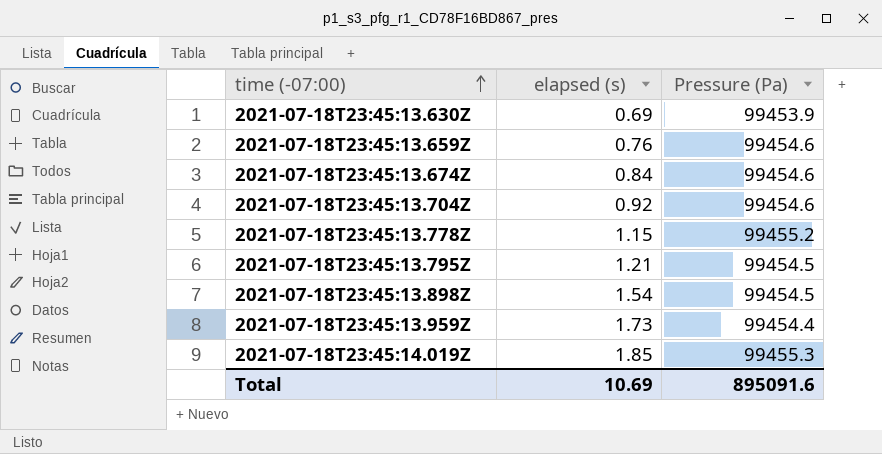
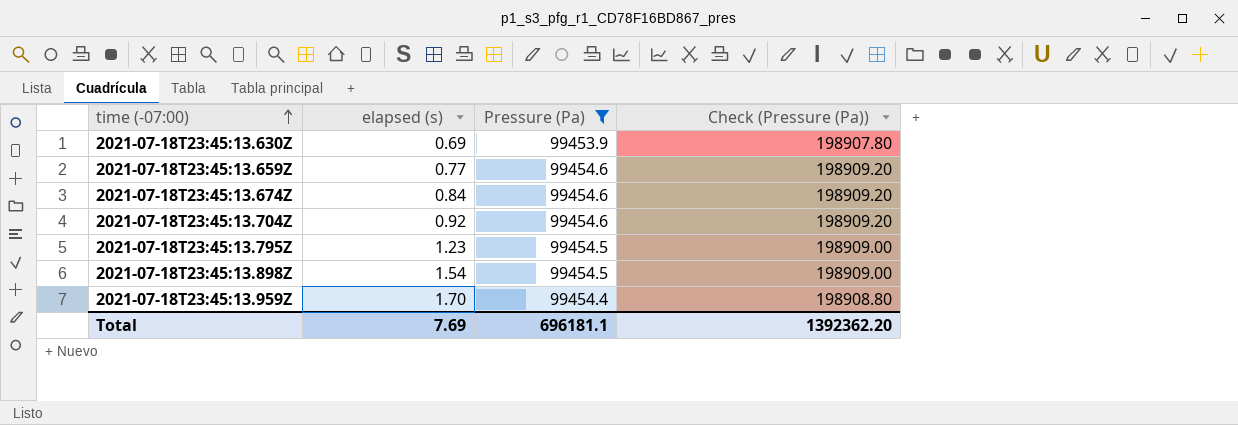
filter: none -> Pressure (Pa) <= 99454.6
column Check (Pressure (Pa)) | formula: none -> [Pressure (Pa)] * 2
2021-07-18T23:45:13.659Z | elapsed (s): 0.76 -> 0.77
2021-07-18T23:45:13.795Z | elapsed (s): 1.21 -> 1.23
2021-07-18T23:45:13.959Z | elapsed (s): 1.73 -> 1.70
Total | elapsed (s): 10.69 -> 7.69
Total | Pressure (Pa): 895091.6 -> 696181.1

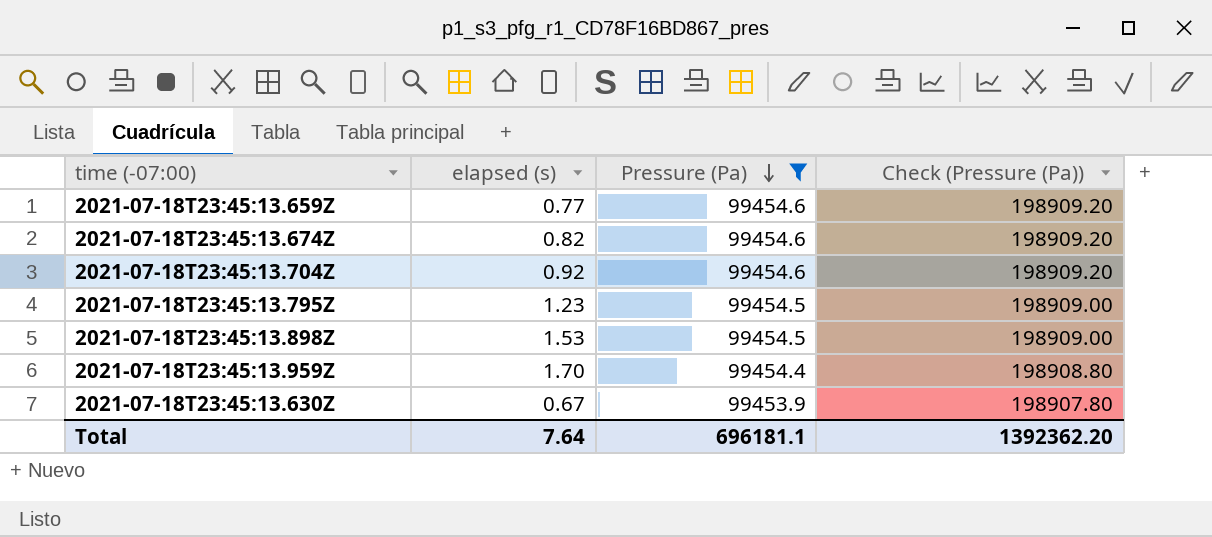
row order: time (-07:00) ascending -> Pressure (Pa) descending
2021-07-18T23:45:13.674Z | elapsed (s): 0.84 -> 0.82
2021-07-18T23:45:13.898Z | elapsed (s): 1.54 -> 1.53
2021-07-18T23:45:13.630Z | elapsed (s): 0.69 -> 0.67
Total | elapsed (s): 7.69 -> 7.64

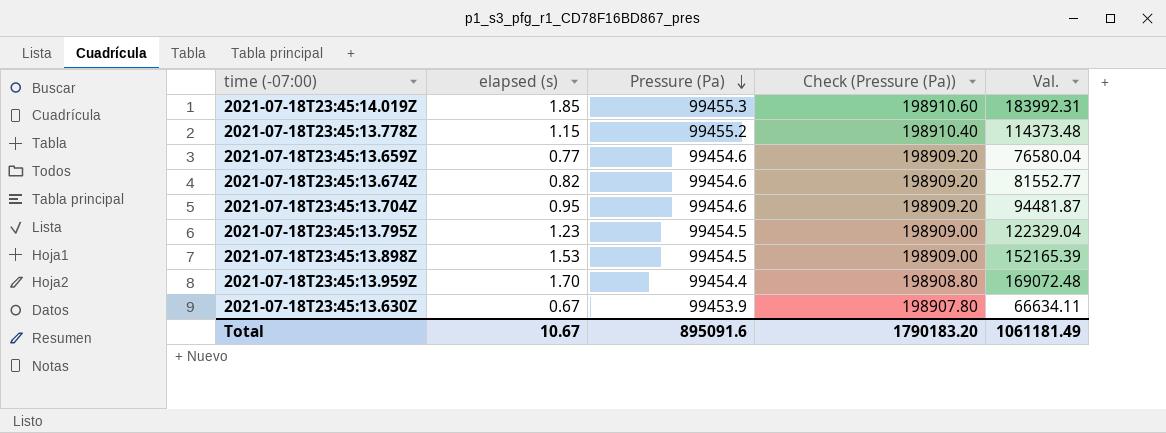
filter: Pressure (Pa) <= 99454.6 -> none
column Val. | formula: none -> [elapsed (s)] * [Pressure (Pa)]
2021-07-18T23:45:13.704Z | elapsed (s): 0.92 -> 0.95
Total | elapsed (s): 7.64 -> 10.67
Total | Pressure (Pa): 696181.1 -> 895091.6
Total | Check (Pressure (Pa)): 1392362.20 -> 1790183.20

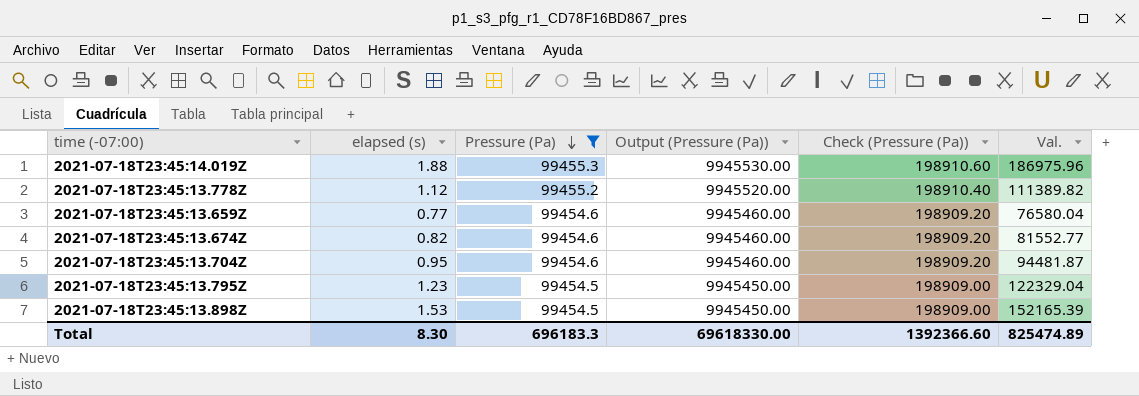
filter: none -> Pressure (Pa) >= 99454.5
column Output (Pressure (Pa)) | formula: none -> [Pressure (Pa)] * 100
2021-07-18T23:45:14.019Z | elapsed (s): 1.85 -> 1.88
2021-07-18T23:45:14.019Z | Val.: 183992.31 -> 186975.96
2021-07-18T23:45:13.778Z | elapsed (s): 1.15 -> 1.12
2021-07-18T23:45:13.778Z | Val.: 114373.48 -> 111389.82
Total | elapsed (s): 10.67 -> 8.30
Total | Pressure (Pa): 895091.6 -> 696183.3
Total | Check (Pressure (Pa)): 1790183.20 -> 1392366.60
Total | Val.: 1061181.49 -> 825474.89

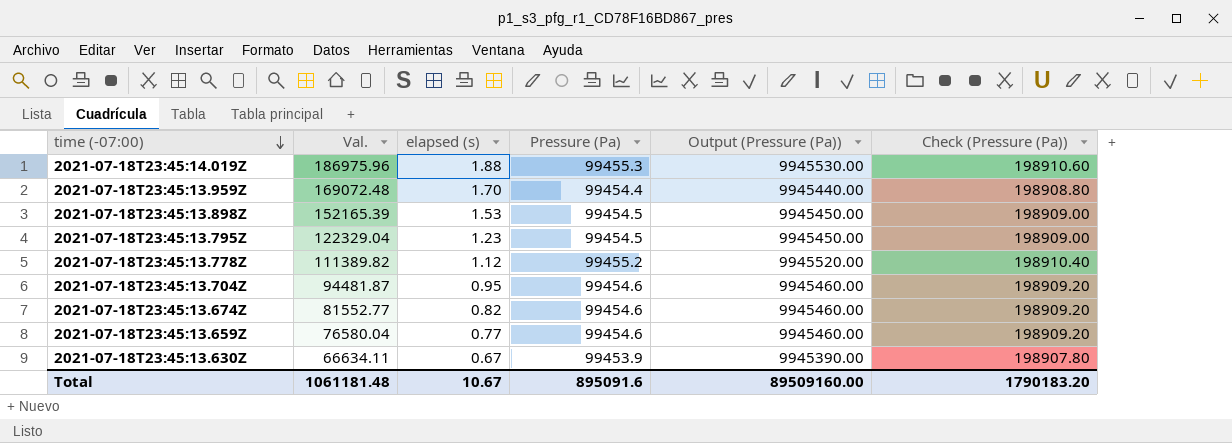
filter: Pressure (Pa) >= 99454.5 -> none
row order: Pressure (Pa) descending -> time (-07:00) descending
column Val. | position: 6 -> 2
Total | Val.: 825474.89 -> 1061181.48
Total | elapsed (s): 8.30 -> 10.67
Total | Pressure (Pa): 696183.3 -> 895091.6
Total | Output (Pressure (Pa)): 69618330.00 -> 89509160.00
Total | Check (Pressure (Pa)): 1392366.60 -> 1790183.20

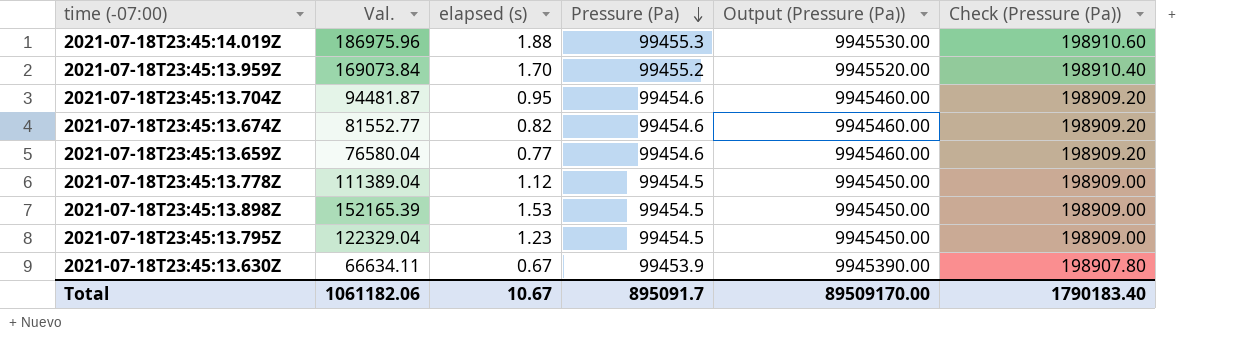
row order: time (-07:00) descending -> Pressure (Pa) descending
2021-07-18T23:45:13.959Z | Val.: 169072.48 -> 169073.84
2021-07-18T23:45:13.959Z | Pressure (Pa): 99454.4 -> 99455.2
2021-07-18T23:45:13.959Z | Output (Pressure (Pa)): 9945440.00 -> 9945520.00
2021-07-18T23:45:13.959Z | Check (Pressure (Pa)): 198908.80 -> 198910.40
2021-07-18T23:45:13.778Z | Val.: 111389.82 -> 111389.04
2021-07-18T23:45:13.778Z | Pressure (Pa): 99455.2 -> 99454.5
2021-07-18T23:45:13.778Z | Output (Pressure (Pa)): 9945520.00 -> 9945450.00
2021-07-18T23:45:13.778Z | Check (Pressure (Pa)): 198910.40 -> 198909.00
Total | Val.: 1061181.48 -> 1061182.06
Total | Pressure (Pa): 895091.6 -> 895091.7
Total | Output (Pressure (Pa)): 89509160.00 -> 89509170.00
Total | Check (Pressure (Pa)): 1790183.20 -> 1790183.40

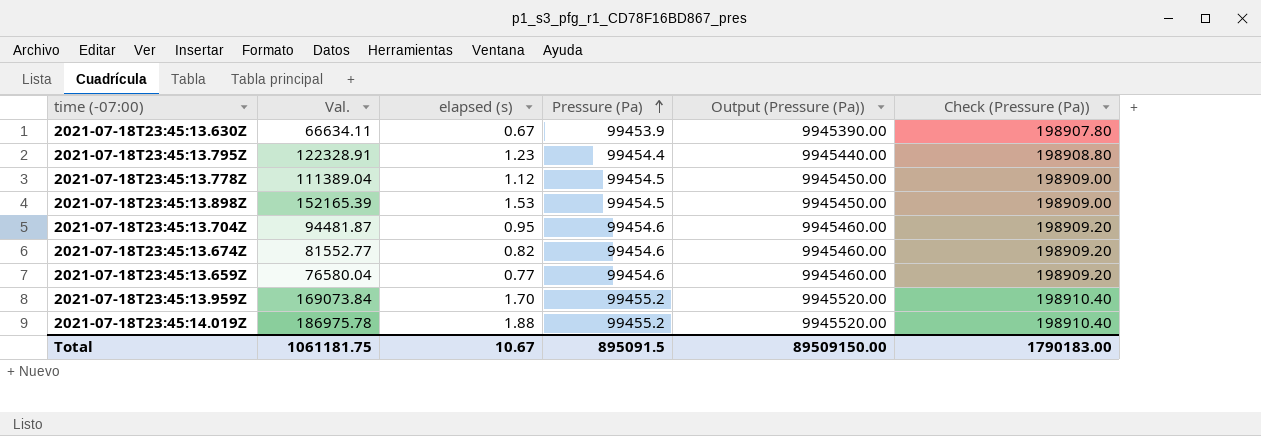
row order: Pressure (Pa) descending -> Pressure (Pa) ascending
2021-07-18T23:45:13.795Z | Val.: 122329.04 -> 122328.91
2021-07-18T23:45:13.795Z | Pressure (Pa): 99454.5 -> 99454.4
2021-07-18T23:45:13.795Z | Output (Pressure (Pa)): 9945450.00 -> 9945440.00
2021-07-18T23:45:13.795Z | Check (Pressure (Pa)): 198909.00 -> 198908.80
2021-07-18T23:45:14.019Z | Val.: 186975.96 -> 186975.78
2021-07-18T23:45:14.019Z | Pressure (Pa): 99455.3 -> 99455.2
2021-07-18T23:45:14.019Z | Output (Pressure (Pa)): 9945530.00 -> 9945520.00
2021-07-18T23:45:14.019Z | Check (Pressure (Pa)): 198910.60 -> 198910.40
Total | Val.: 1061182.06 -> 1061181.75
Total | Pressure (Pa): 895091.7 -> 895091.5
Total | Output (Pressure (Pa)): 89509170.00 -> 89509150.00
Total | Check (Pressure (Pa)): 1790183.40 -> 1790183.00

